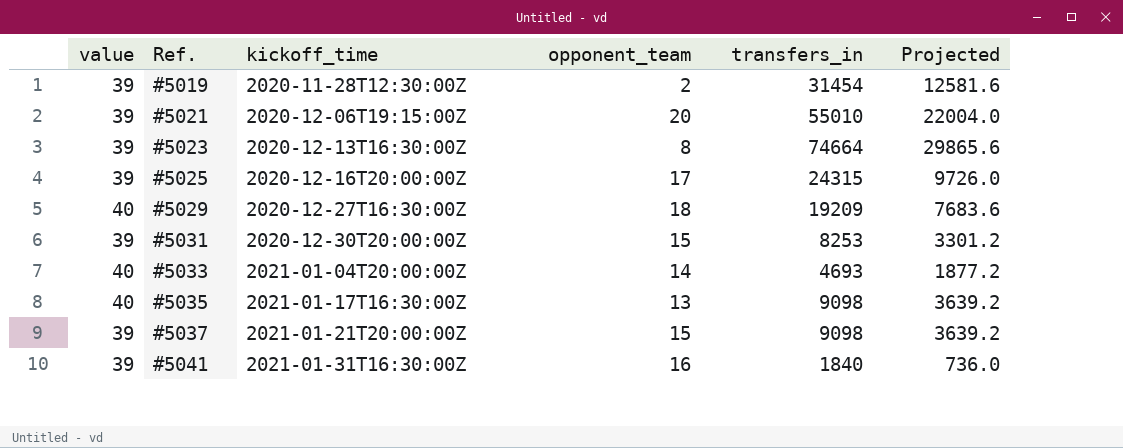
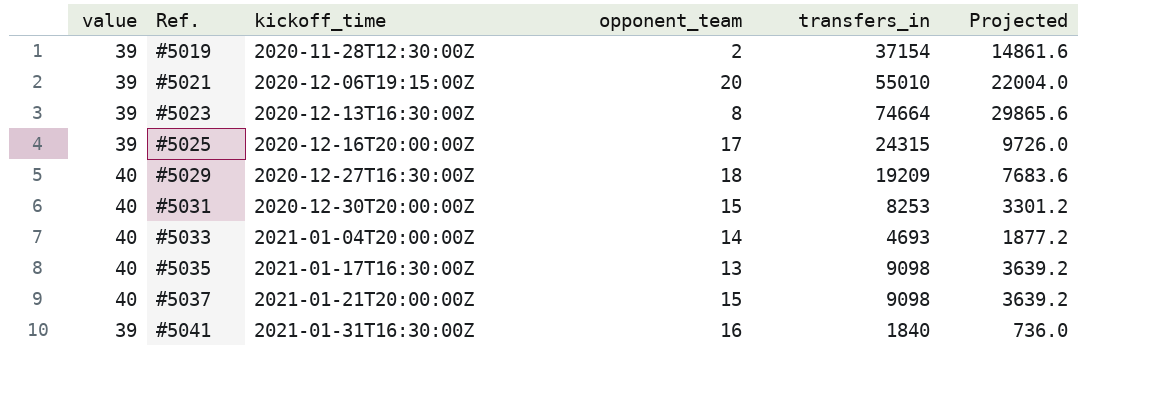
#5019 | transfers_in: 31454 -> 37154
#5019 | Projected: 12581.6 -> 14861.6
#5031 | value: 39 -> 40
#5037 | value: 39 -> 40

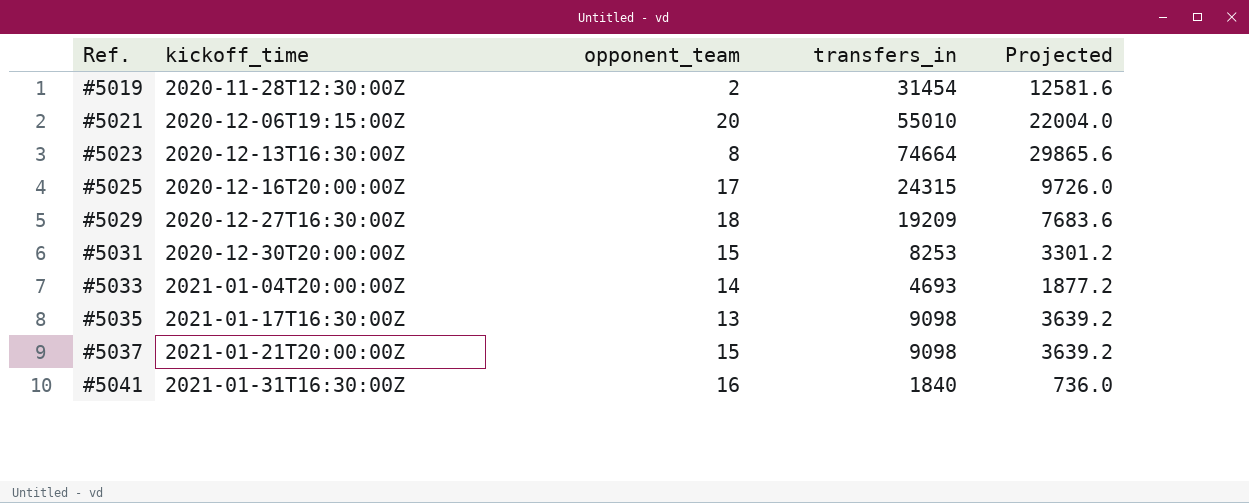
column value | position: 1 -> none
#5019 | transfers_in: 37154 -> 31454
#5019 | Projected: 14861.6 -> 12581.6

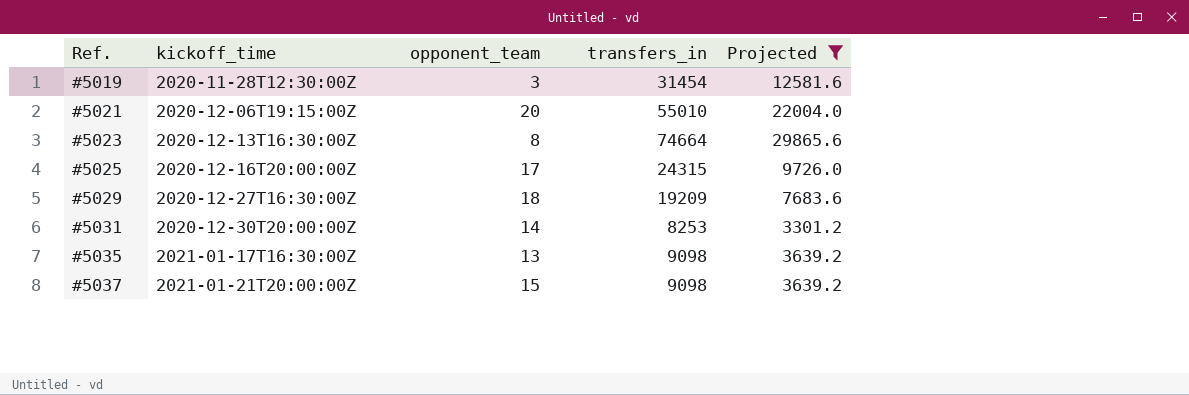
filter: none -> Projected >= 3301.2
#5019 | opponent_team: 2 -> 3
#5031 | opponent_team: 15 -> 14

